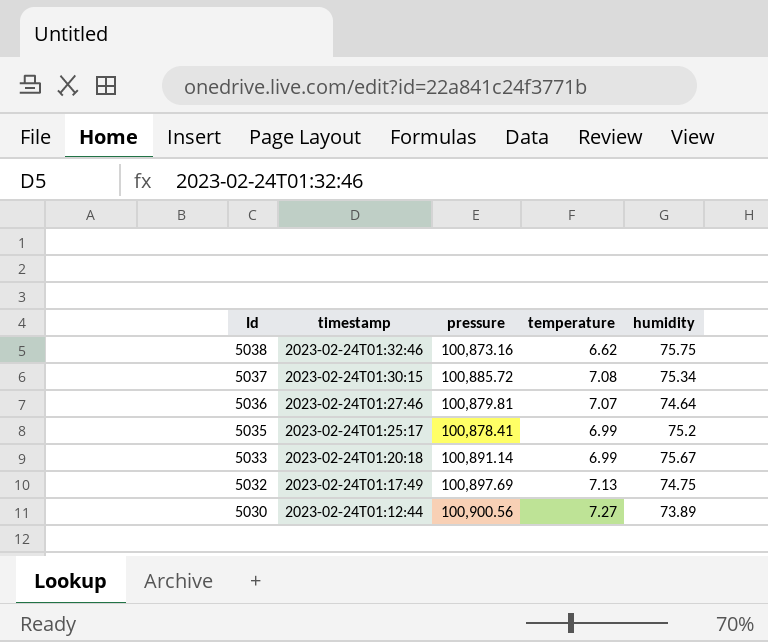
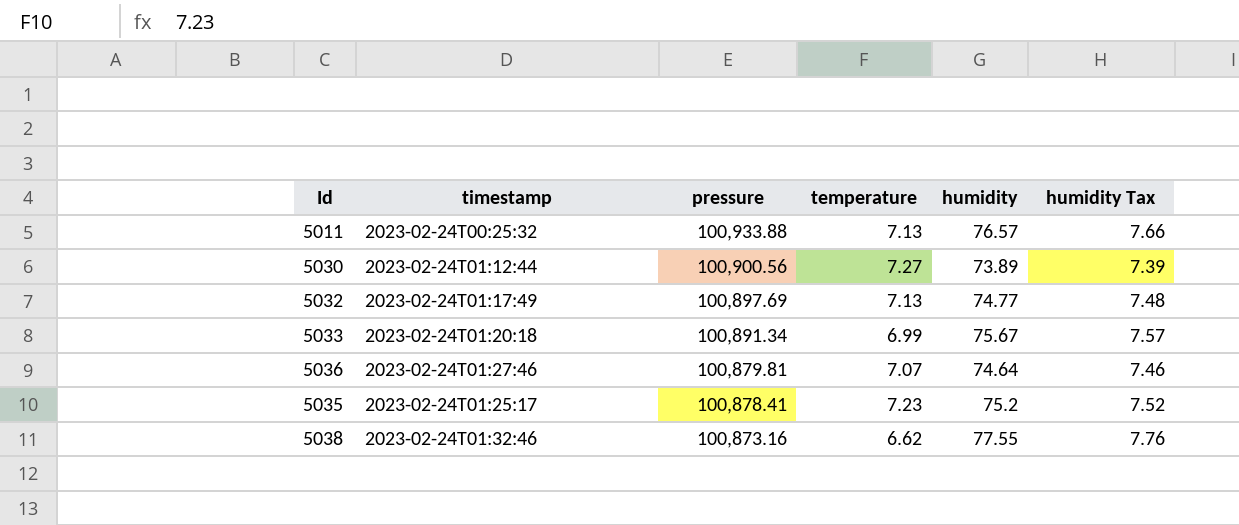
row order: Id descending -> pressure descending
column humidity Tax | formula: none -> [humidity] * 0.1
row 5037: 2023-02-24T01:30:15 | 100,885.72 | 7.08 | 75.34 -> none
row 5011: none -> 2023-02-24T00:25:32 | 100,933.88 | 7.13 | 76.57 | 7.66
5032 | humidity: 74.75 -> 74.77
5033 | pressure: 100,891.14 -> 100,891.34
5035 | temperature: 6.99 -> 7.23
5038 | humidity: 75.75 -> 77.55

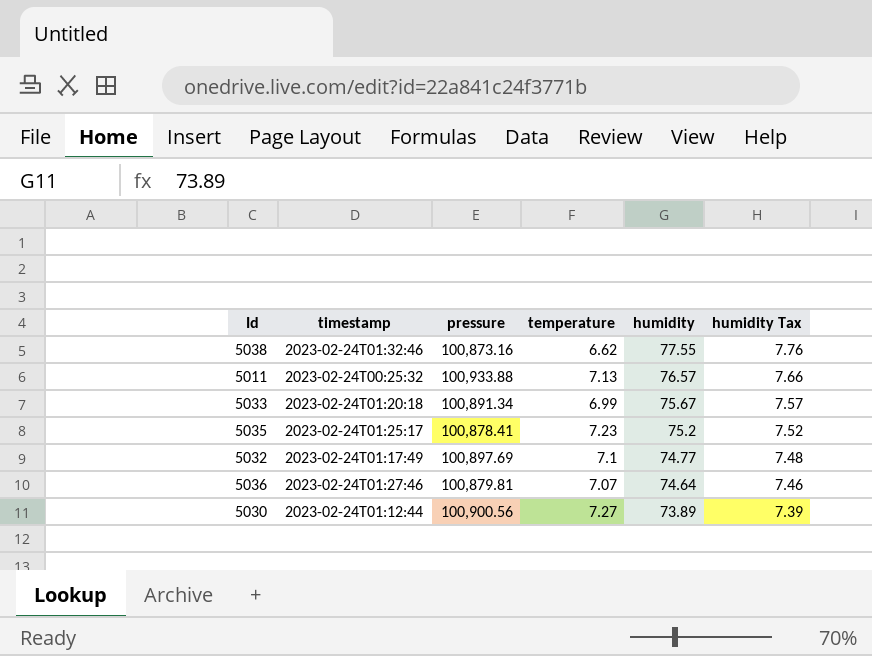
row order: pressure descending -> humidity descending
5032 | temperature: 7.13 -> 7.1

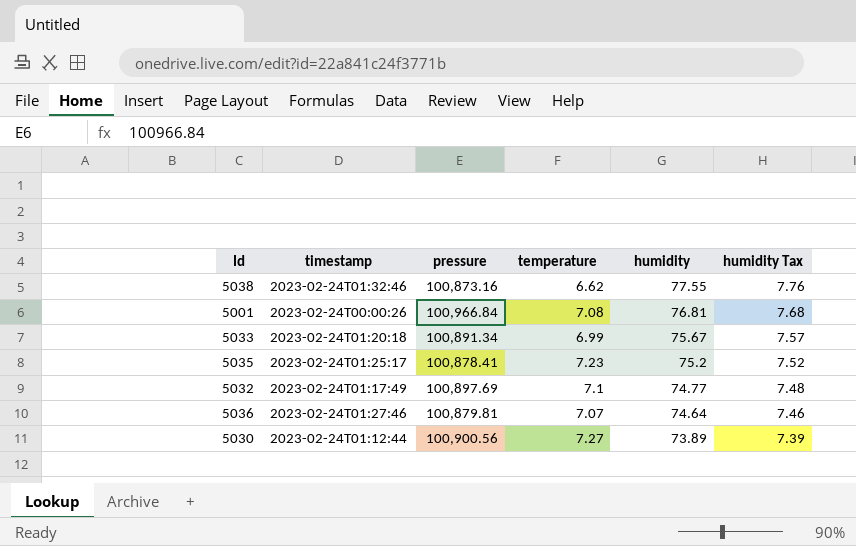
row 5011: 2023-02-24T00:25:32 | 100,933.88 | 7.13 | 76.57 | 7.66 -> none
row 5001: none -> 2023-02-24T00:00:26 | 100,966.84 | 7.08 | 76.81 | 7.68

